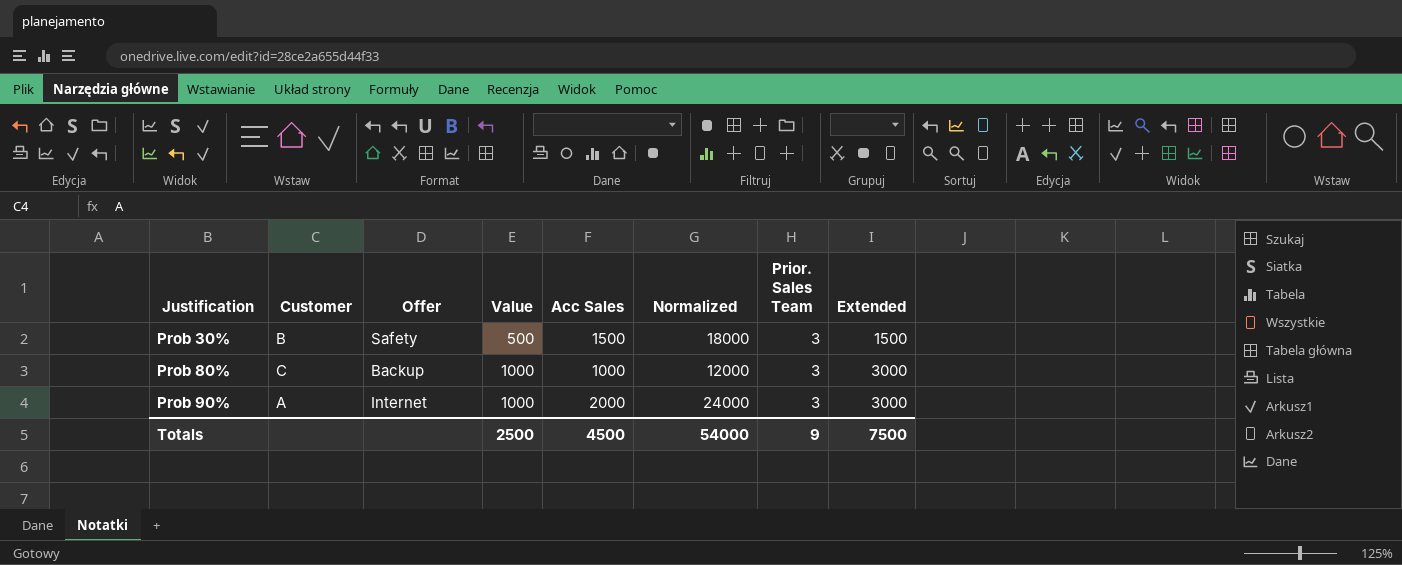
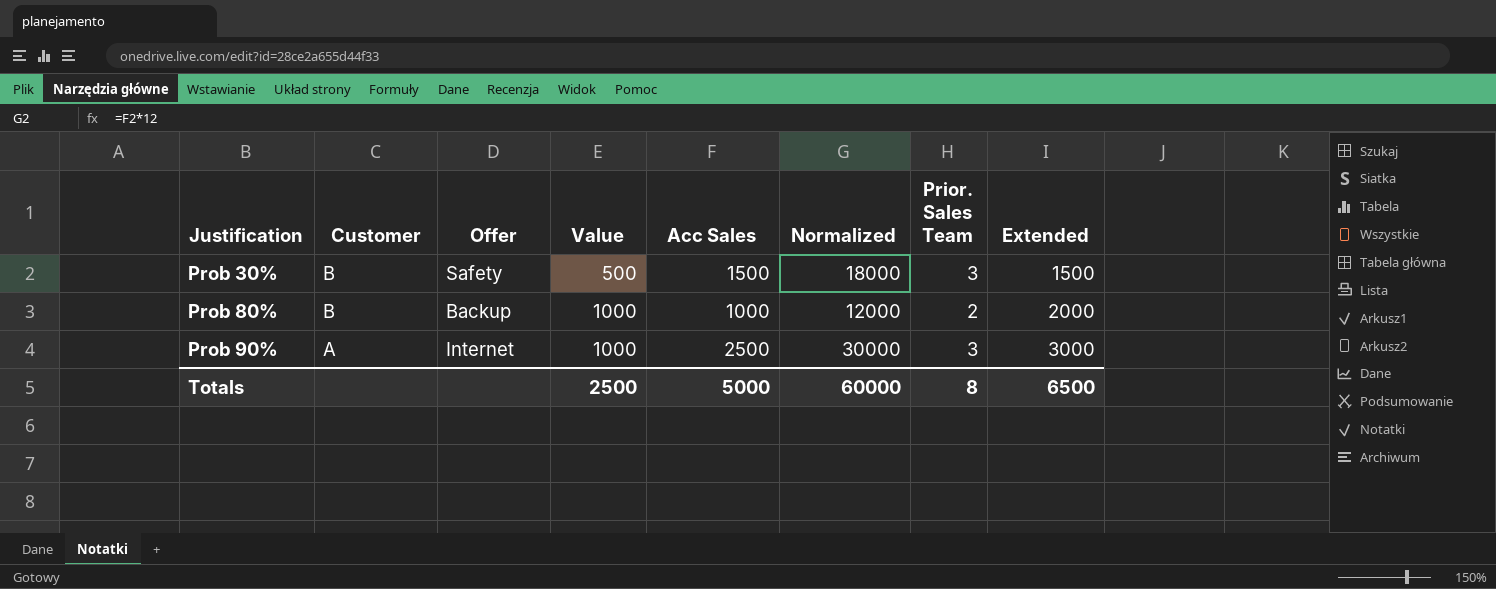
Prob 80% | Customer: C -> B
Prob 80% | Prior. Sales Team: 3 -> 2
Prob 80% | Extended: 3000 -> 2000
Prob 90% | Acc Sales: 2000 -> 2500
Prob 90% | Normalized: 24000 -> 30000
Totals | Acc Sales: 4500 -> 5000
Totals | Normalized: 54000 -> 60000
Totals | Prior. Sales Team: 9 -> 8
Totals | Extended: 7500 -> 6500

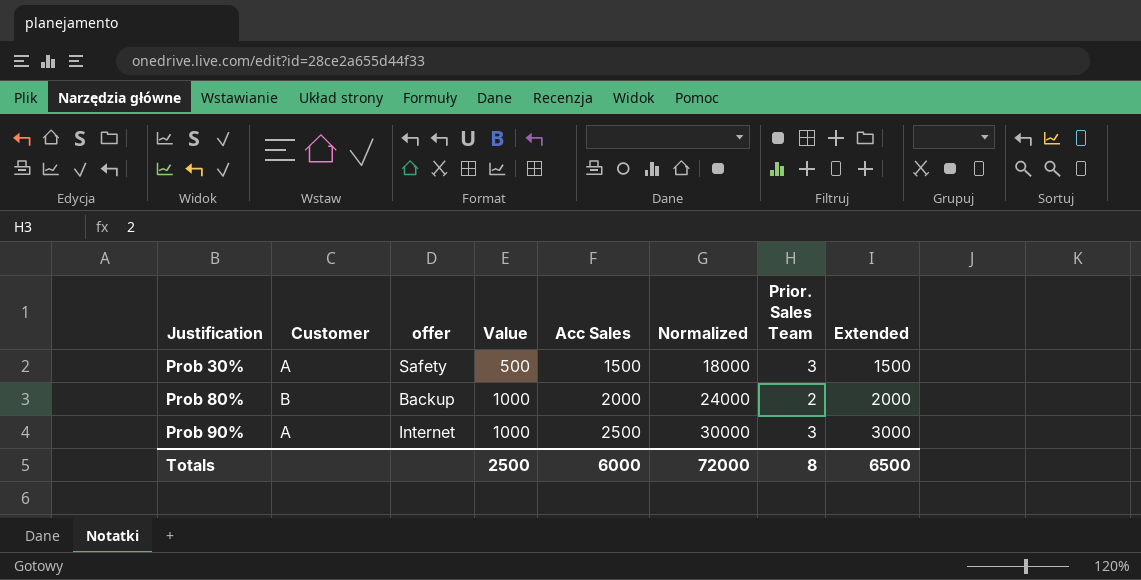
column name: Offer -> offer
Prob 30% | Customer: B -> A
Prob 80% | Acc Sales: 1000 -> 2000
Prob 80% | Normalized: 12000 -> 24000
Totals | Acc Sales: 5000 -> 6000
Totals | Normalized: 60000 -> 72000

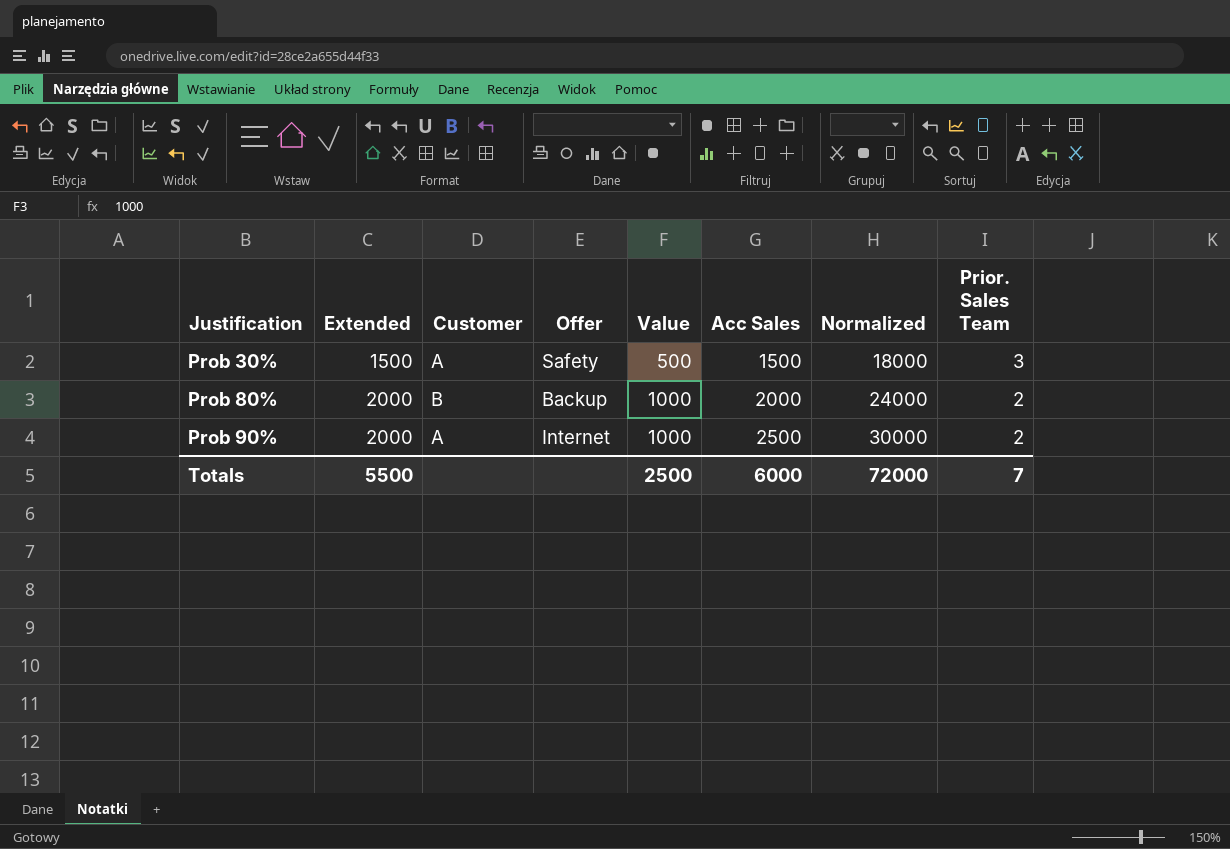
column Extended | position: 8 -> 2
column name: offer -> Offer
Prob 90% | Extended: 3000 -> 2000
Prob 90% | Prior. Sales Team: 3 -> 2
Totals | Extended: 6500 -> 5500
Totals | Prior. Sales Team: 8 -> 7

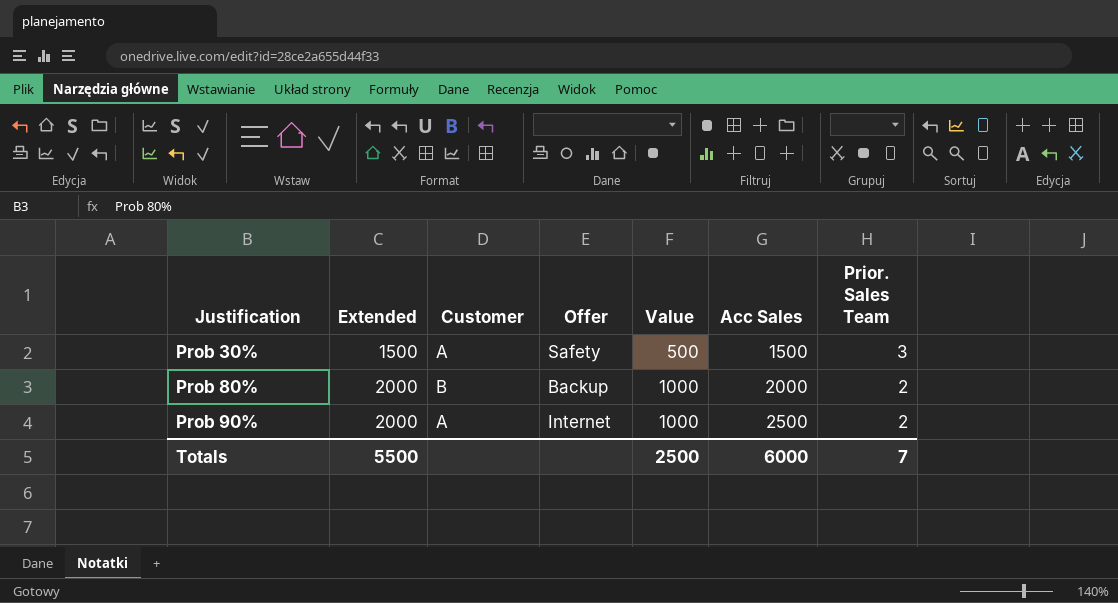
column Normalized | formula: [Acc Sales] * 12 -> none

